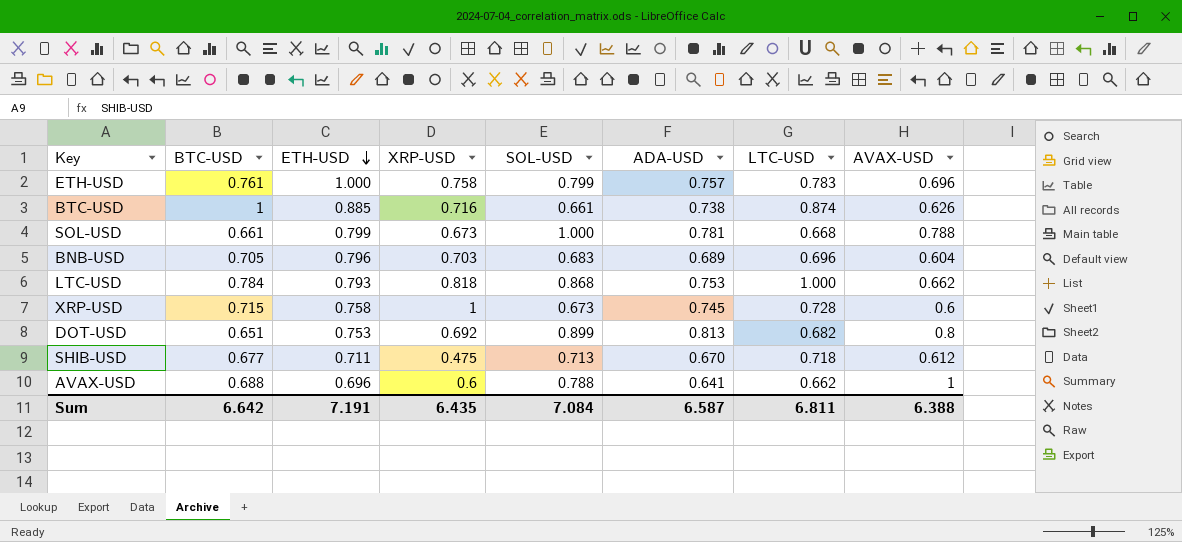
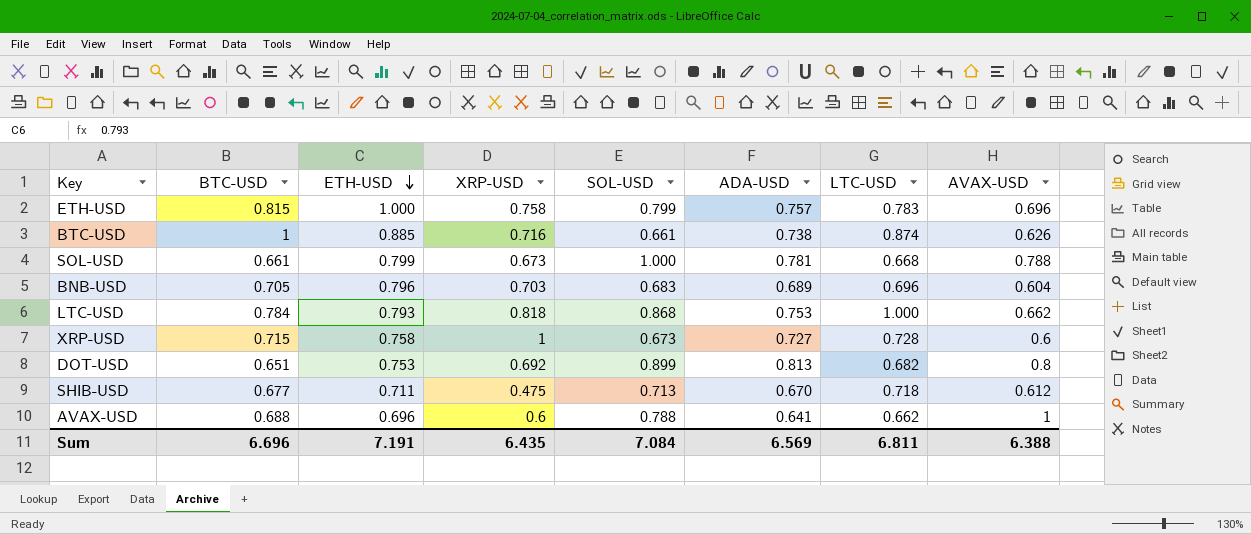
ETH-USD | BTC-USD: 0.761 -> 0.815
XRP-USD | ADA-USD: 0.745 -> 0.727
Sum | BTC-USD: 6.642 -> 6.696
Sum | ADA-USD: 6.587 -> 6.569

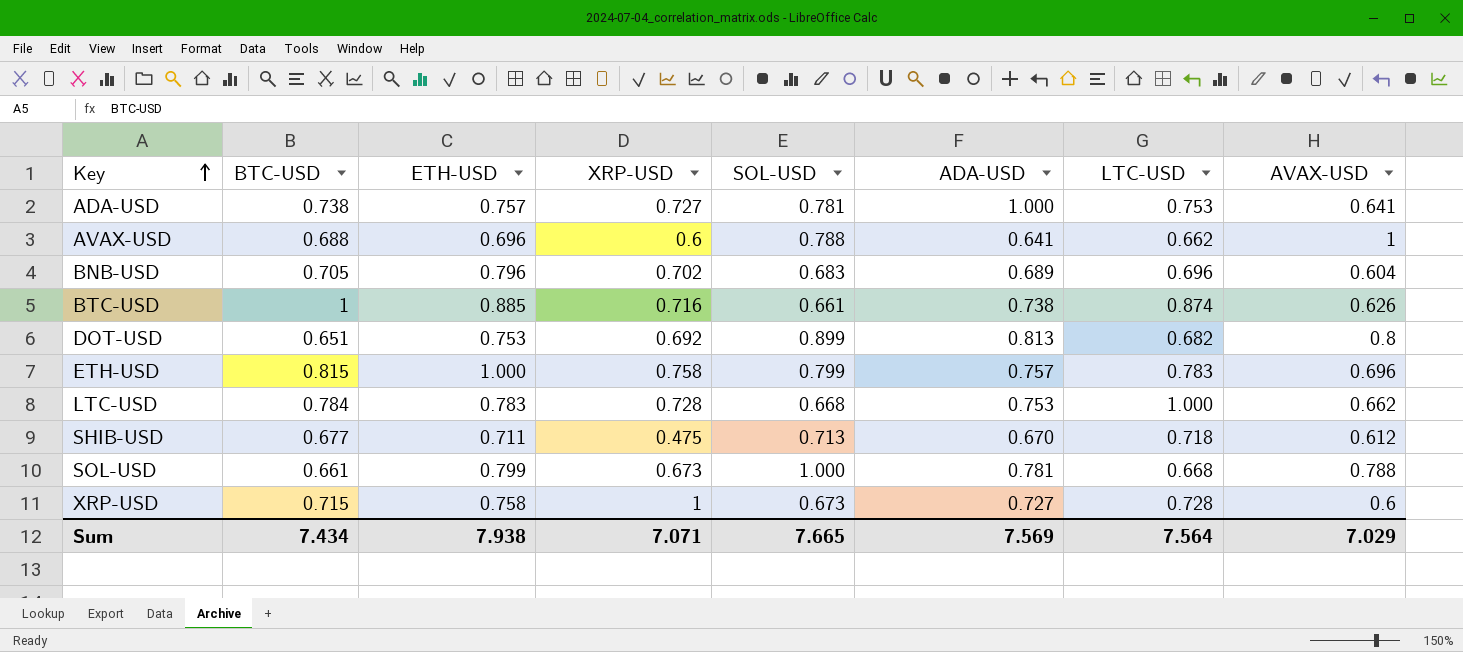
row order: ETH-USD descending -> Key ascending
row ADA-USD: none -> 0.738 | 0.757 | 0.727 | 0.781 | 1.000 | 0.753 | 0.641
BNB-USD | XRP-USD: 0.703 -> 0.702
LTC-USD | ETH-USD: 0.793 -> 0.783
LTC-USD | XRP-USD: 0.818 -> 0.728
LTC-USD | SOL-USD: 0.868 -> 0.668
Sum | BTC-USD: 6.696 -> 7.434
Sum | ETH-USD: 7.191 -> 7.938
Sum | XRP-USD: 6.435 -> 7.071
Sum | SOL-USD: 7.084 -> 7.665
Sum | ADA-USD: 6.569 -> 7.569
Sum | LTC-USD: 6.811 -> 7.564
Sum | AVAX-USD: 6.388 -> 7.029

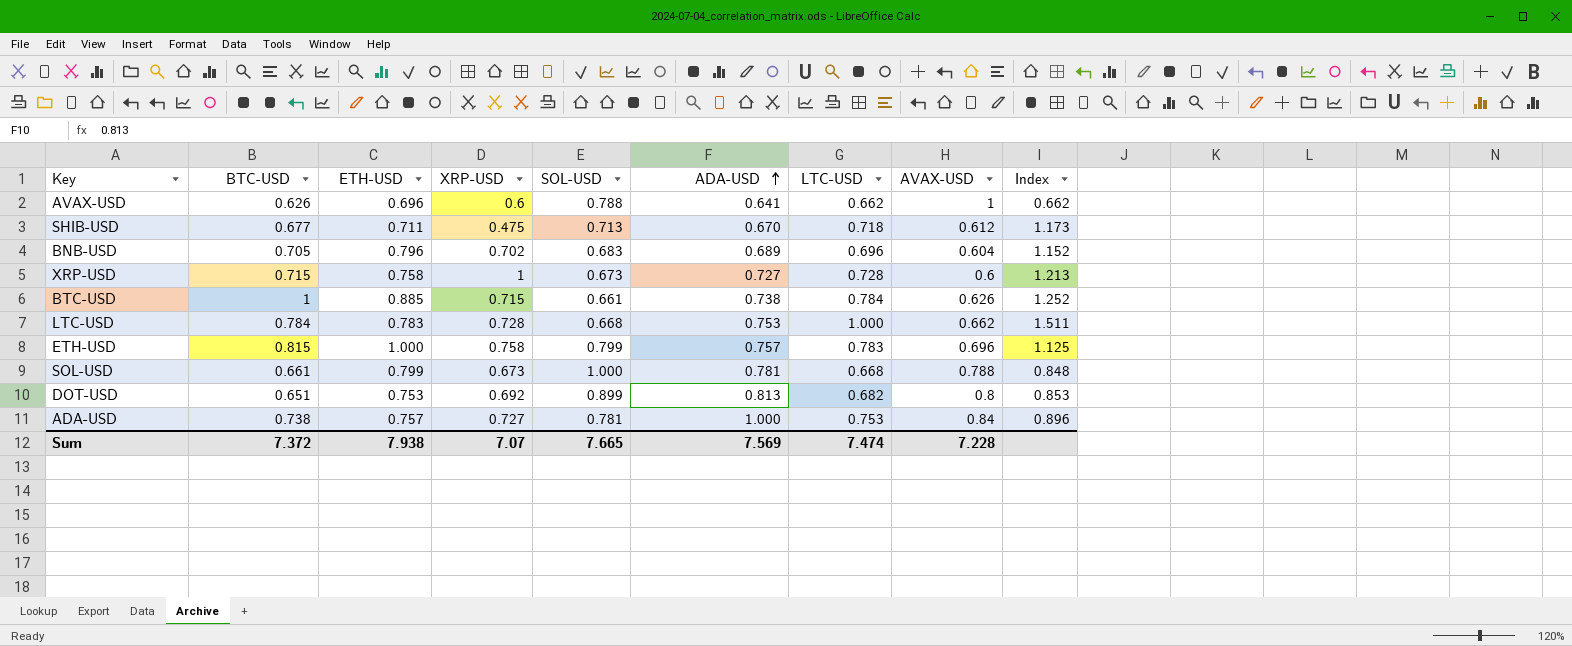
row order: Key ascending -> ADA-USD ascending
column Index | formula: none -> [LTC-USD] / [AVAX-USD]
AVAX-USD | BTC-USD: 0.688 -> 0.626
BTC-USD | XRP-USD: 0.716 -> 0.715
BTC-USD | LTC-USD: 0.874 -> 0.784
ADA-USD | AVAX-USD: 0.641 -> 0.84
Sum | BTC-USD: 7.434 -> 7.372
Sum | XRP-USD: 7.071 -> 7.07
Sum | LTC-USD: 7.564 -> 7.474
Sum | AVAX-USD: 7.029 -> 7.228

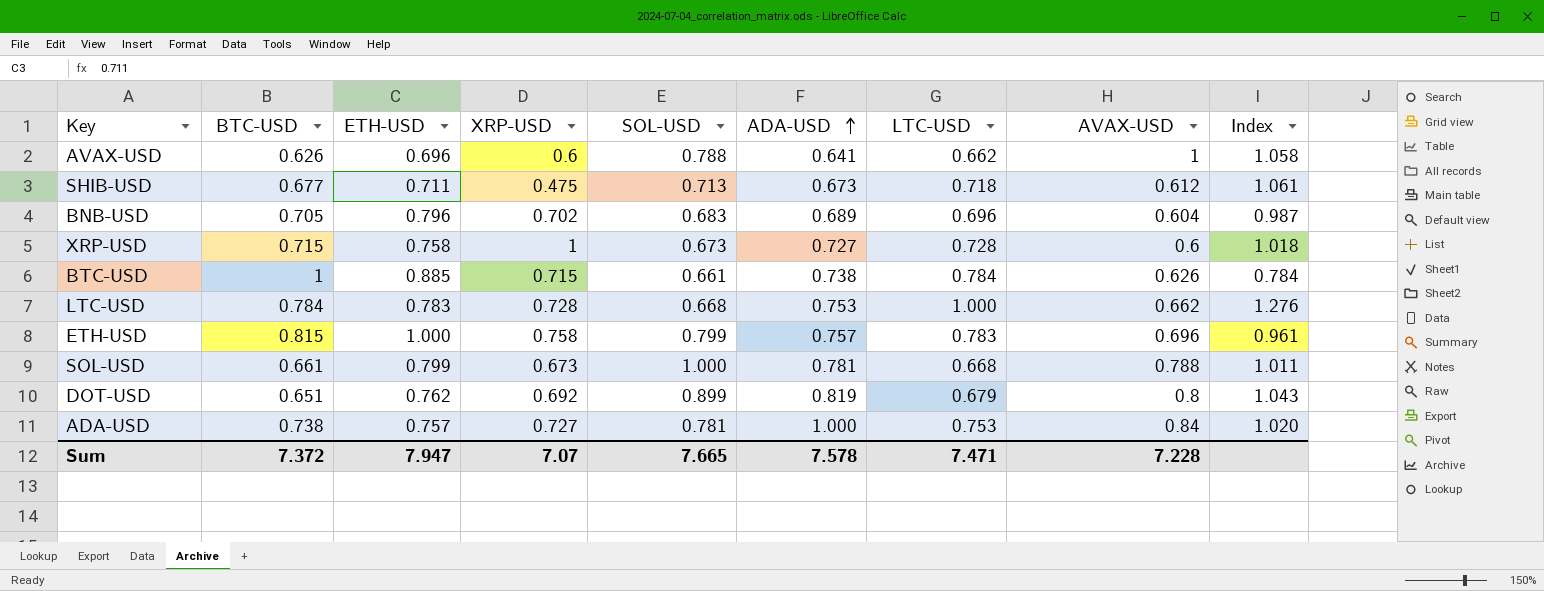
column Index | formula: [LTC-USD] / [AVAX-USD] -> [LTC-USD] / [BTC-USD]
SHIB-USD | ADA-USD: 0.670 -> 0.673
DOT-USD | ETH-USD: 0.753 -> 0.762
DOT-USD | ADA-USD: 0.813 -> 0.819
DOT-USD | LTC-USD: 0.682 -> 0.679
Sum | ETH-USD: 7.938 -> 7.947
Sum | ADA-USD: 7.569 -> 7.578
Sum | LTC-USD: 7.474 -> 7.471

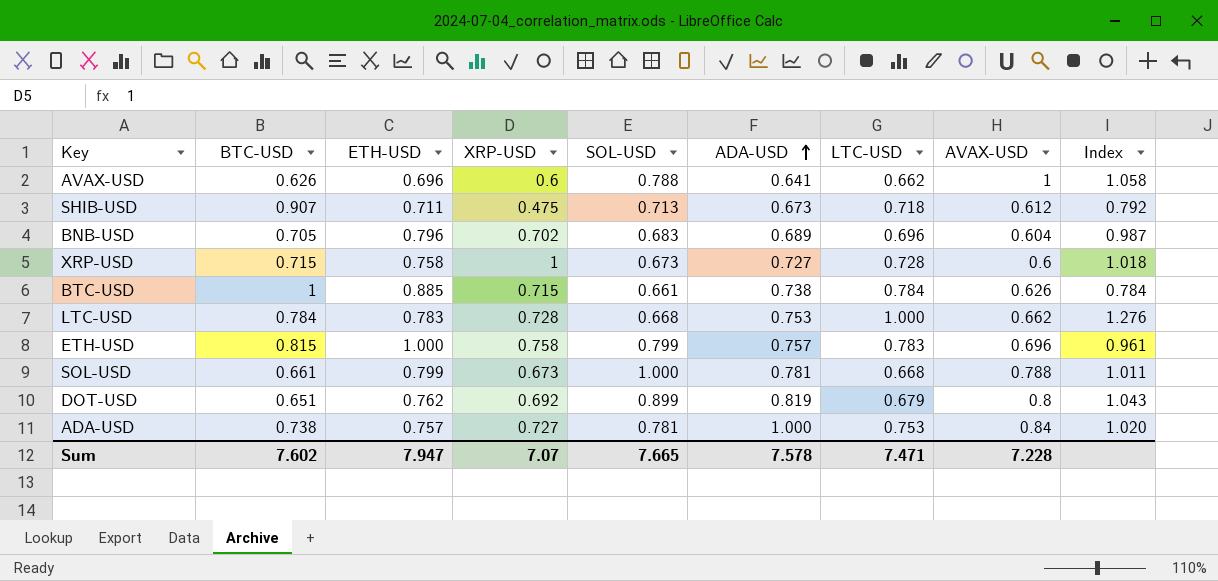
SHIB-USD | BTC-USD: 0.677 -> 0.907
SHIB-USD | Index: 1.061 -> 0.792
Sum | BTC-USD: 7.372 -> 7.602

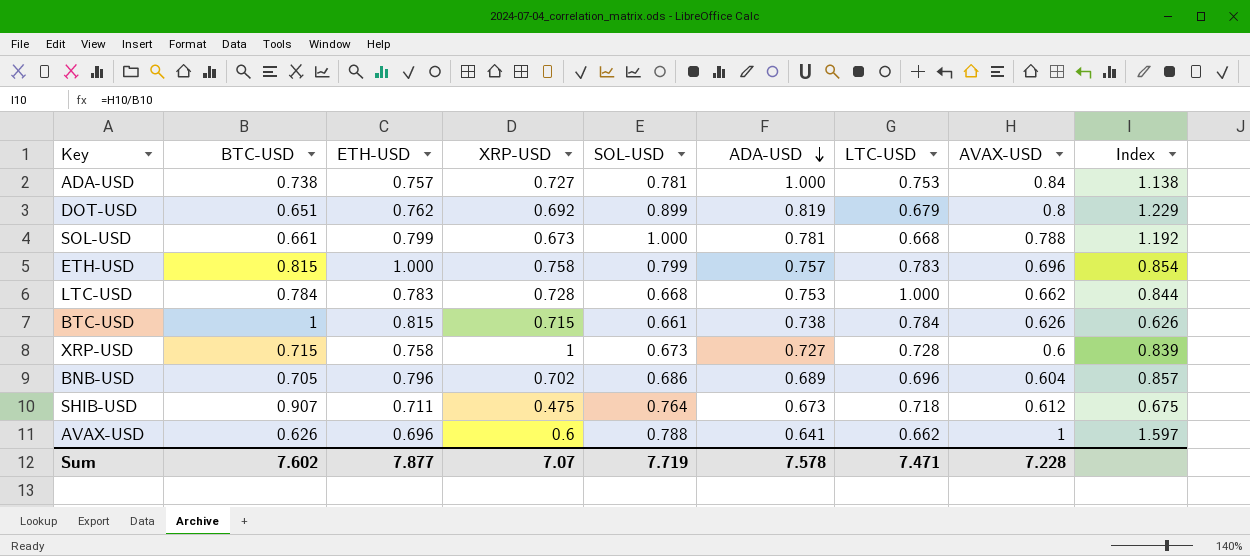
row order: ADA-USD ascending -> ADA-USD descending
column Index | formula: [LTC-USD] / [BTC-USD] -> [AVAX-USD] / [BTC-USD]
BTC-USD | ETH-USD: 0.885 -> 0.815
BNB-USD | SOL-USD: 0.683 -> 0.686
SHIB-USD | SOL-USD: 0.713 -> 0.764
Sum | ETH-USD: 7.947 -> 7.877
Sum | SOL-USD: 7.665 -> 7.719

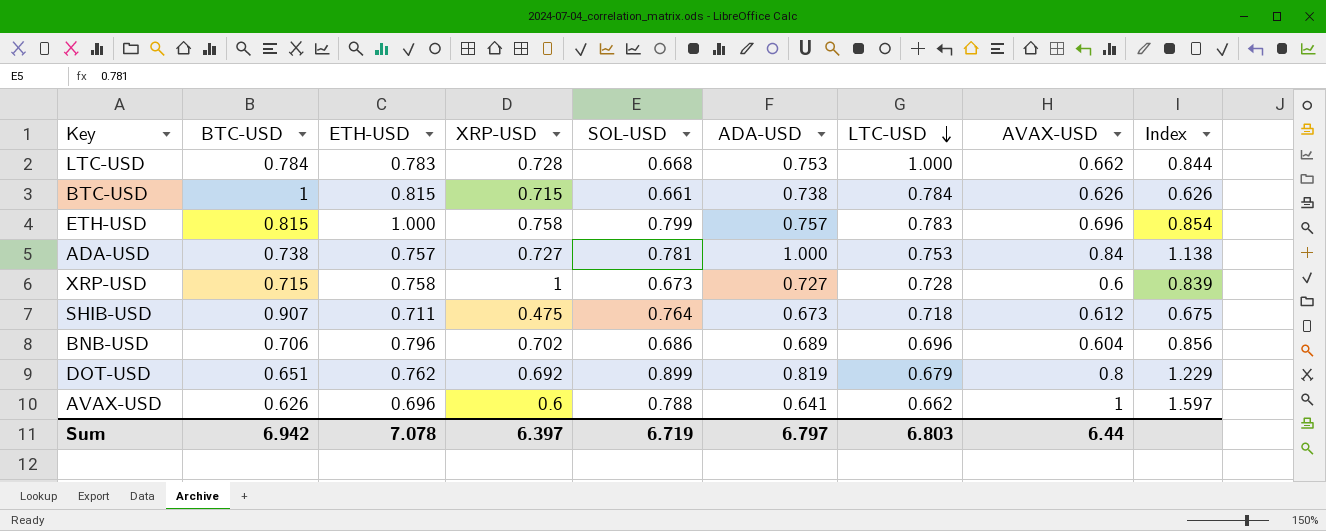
row order: ADA-USD descending -> LTC-USD descending
row SOL-USD: 0.661 | 0.799 | 0.673 | 1.000 | 0.781 | 0.668 | 0.788 | 1.192 -> none
BNB-USD | BTC-USD: 0.705 -> 0.706
BNB-USD | Index: 0.857 -> 0.856
Sum | BTC-USD: 7.602 -> 6.942
Sum | ETH-USD: 7.877 -> 7.078
Sum | XRP-USD: 7.07 -> 6.397
Sum | SOL-USD: 7.719 -> 6.719
Sum | ADA-USD: 7.578 -> 6.797
Sum | LTC-USD: 7.471 -> 6.803
Sum | AVAX-USD: 7.228 -> 6.44

